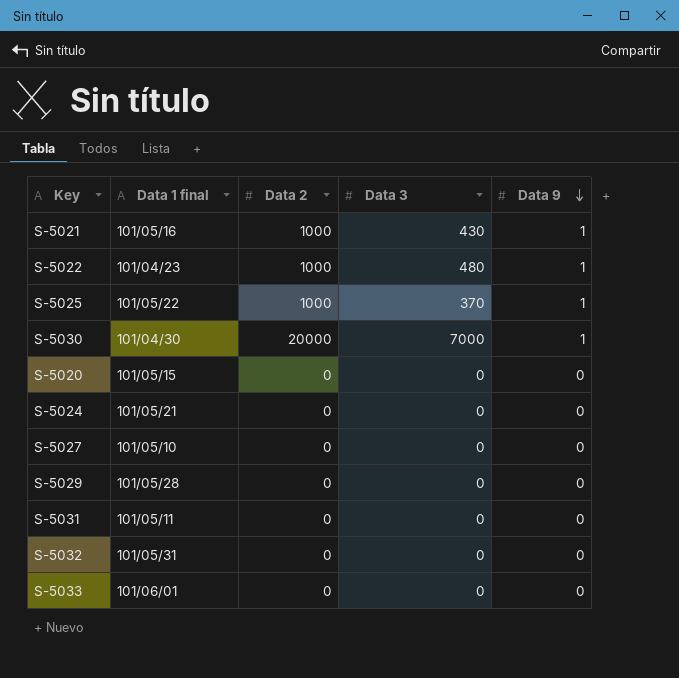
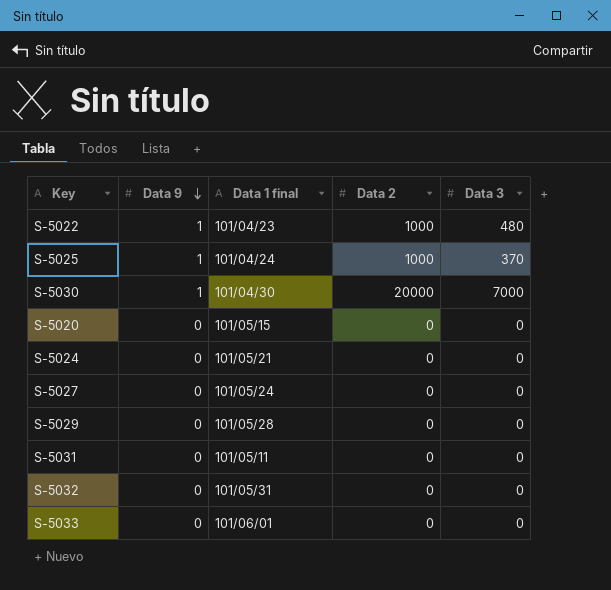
column Data 9 | position: 5 -> 2
row S-5021: 101/05/16 | 1000 | 430 | 1 -> none
S-5025 | Data 1 final: 101/05/22 -> 101/04/24
S-5027 | Data 1 final: 101/05/10 -> 101/05/24

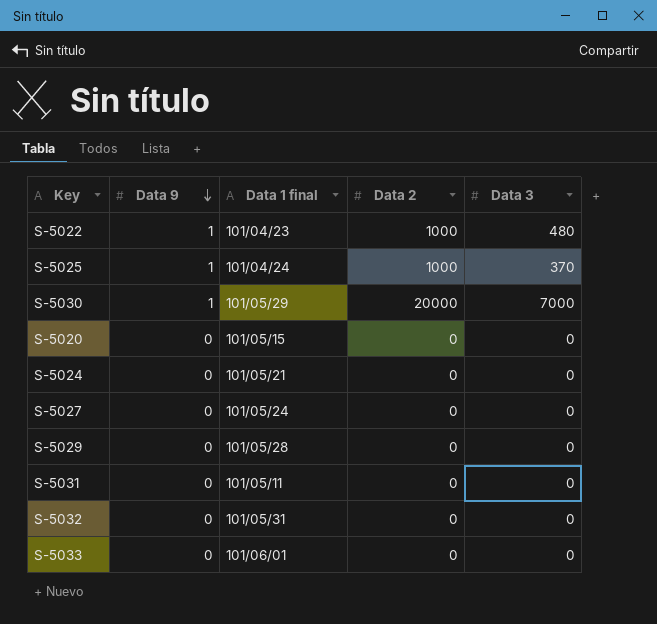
S-5030 | Data 1 final: 101/04/30 -> 101/05/29

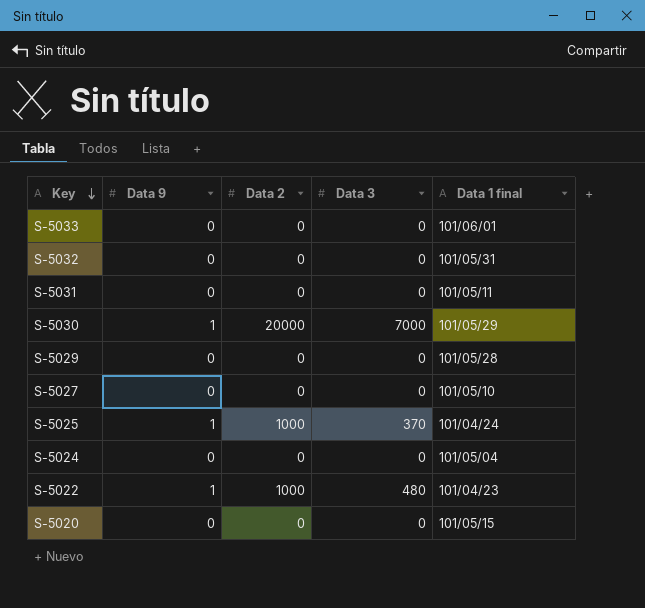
row order: Data 9 descending -> Key descending
column Data 1 final | position: 3 -> 5
S-5027 | Data 1 final: 101/05/24 -> 101/05/10
S-5024 | Data 1 final: 101/05/21 -> 101/05/04

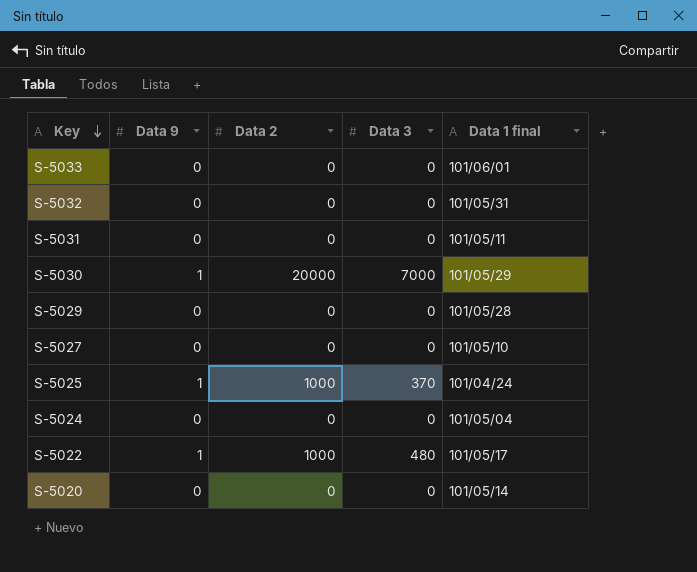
S-5022 | Data 1 final: 101/04/23 -> 101/05/17
S-5020 | Data 1 final: 101/05/15 -> 101/05/14

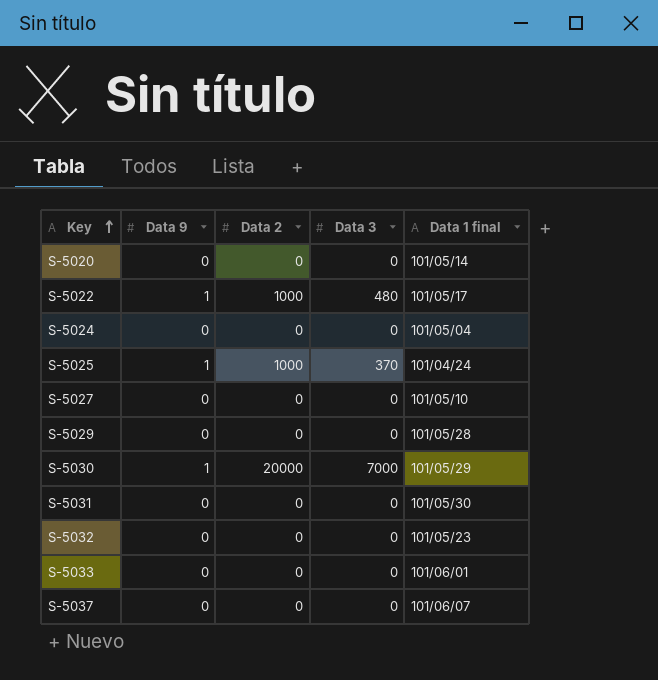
row order: Key descending -> Key ascending
S-5031 | Data 1 final: 101/05/11 -> 101/05/30
S-5032 | Data 1 final: 101/05/31 -> 101/05/23
row S-5037: none -> 0 | 0 | 0 | 101/06/07

